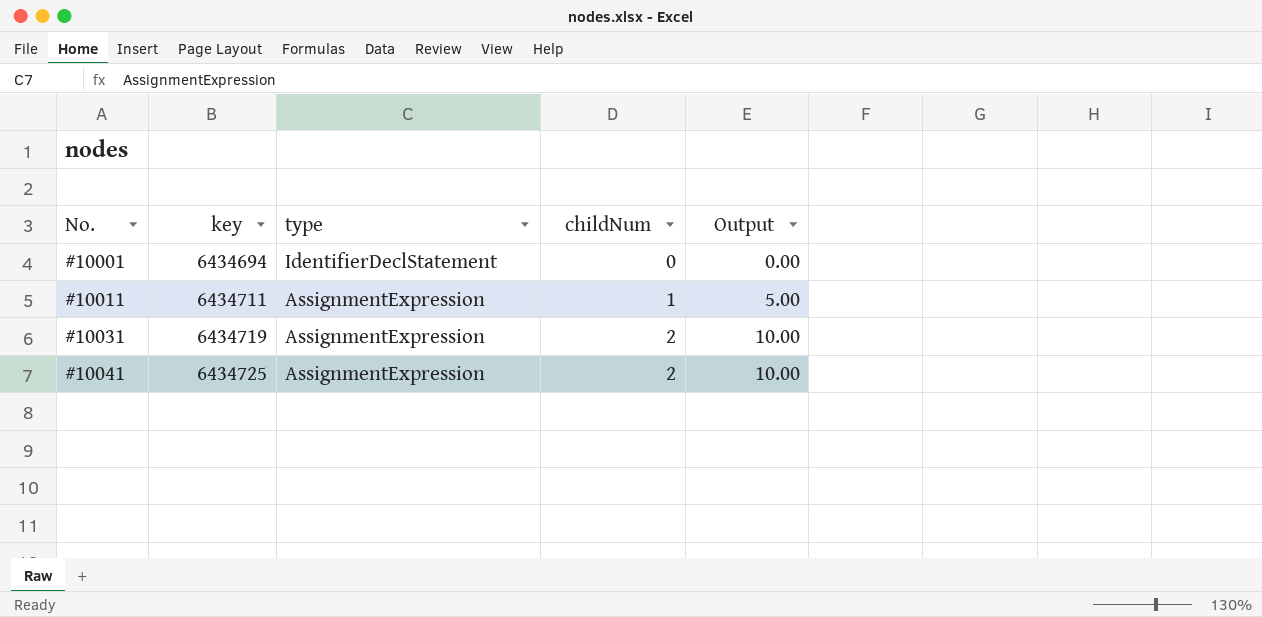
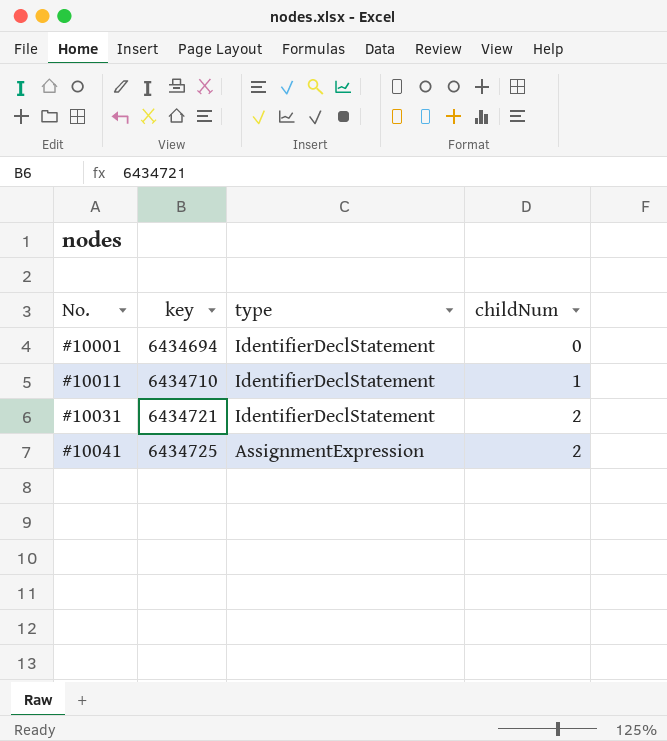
column Output | formula: [childNum] * 5 -> none
#10011 | key: 6434711 -> 6434710
#10011 | type: AssignmentExpression -> IdentifierDeclStatement
#10031 | key: 6434719 -> 6434721
#10031 | type: AssignmentExpression -> IdentifierDeclStatement

